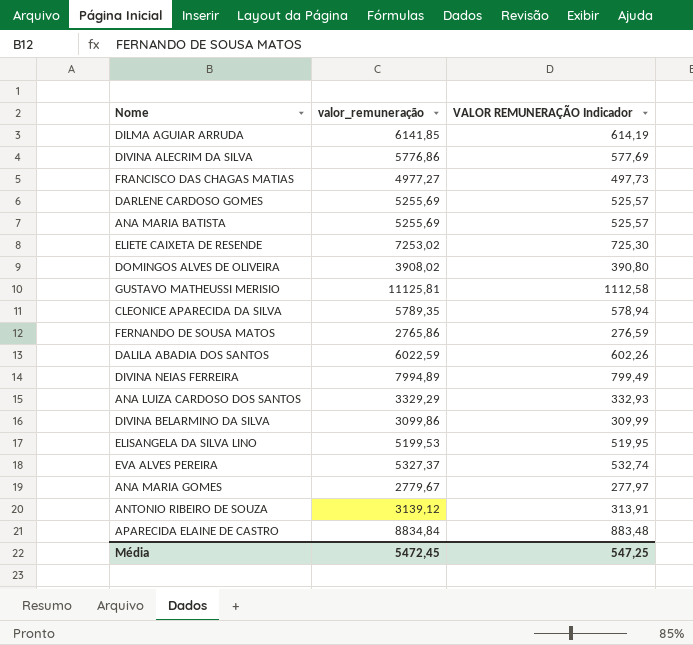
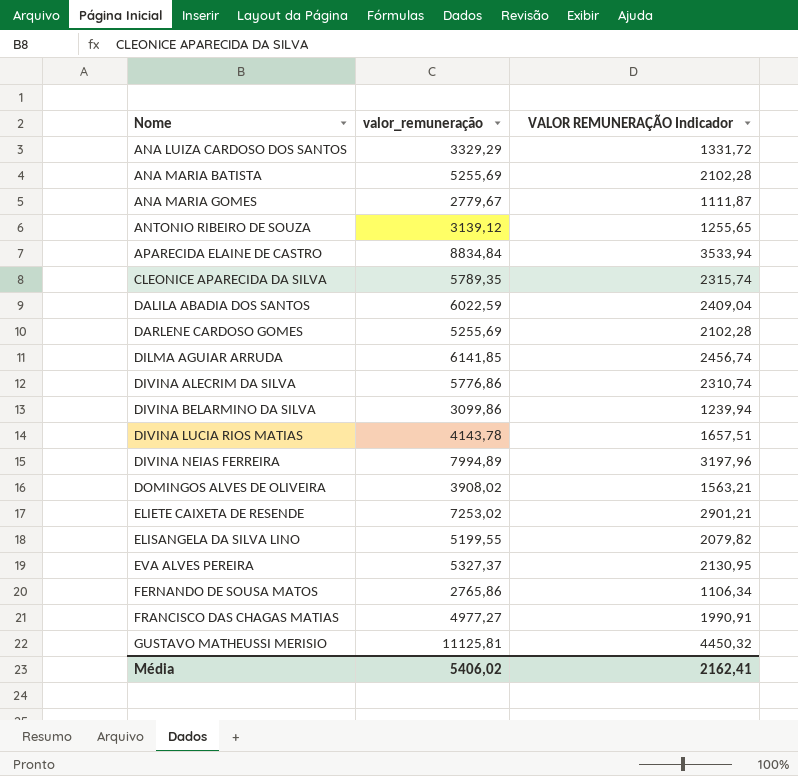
row order: none -> Nome ascending
column VALOR REMUNERAÇÃO Indicador | formula: [valor_remuneração] * 0,1 -> [valor_remuneração] * 0,4
row DIVINA LUCIA RIOS MATIAS: none -> 4143,78 | 1657,51
ELISANGELA DA SILVA LINO | valor_remuneração: 5199,53 -> 5199,55
Média | valor_remuneração: 5472,45 -> 5406,02
Média | VALOR REMUNERAÇÃO Indicador: 547,25 -> 2162,41

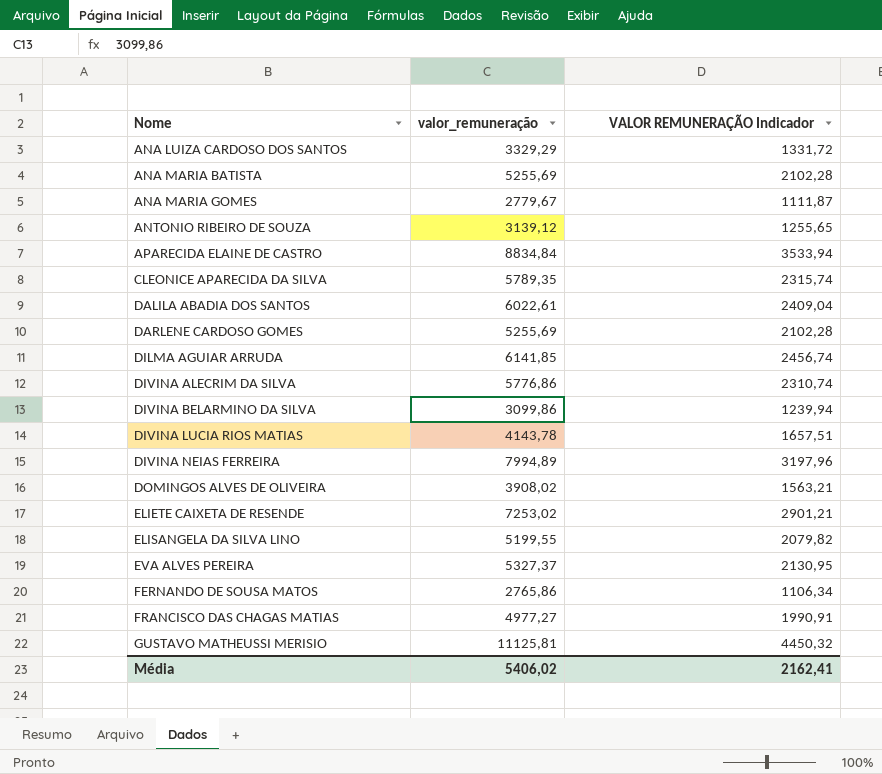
DALILA ABADIA DOS SANTOS | valor_remuneração: 6022,59 -> 6022,61

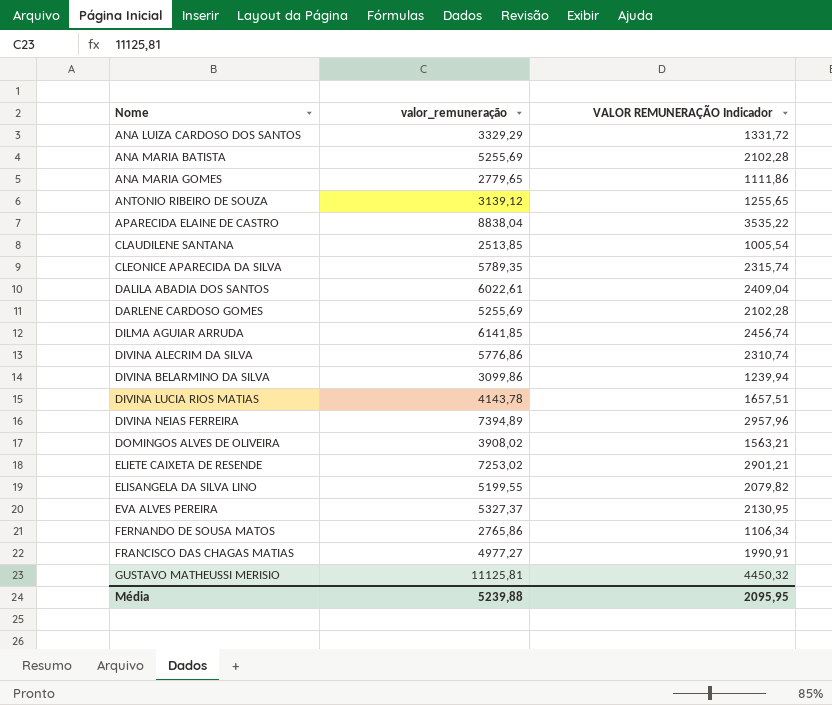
ANA MARIA GOMES | valor_remuneração: 2779,67 -> 2779,65
ANA MARIA GOMES | VALOR REMUNERAÇÃO Indicador: 1111,87 -> 1111,86
APARECIDA ELAINE DE CASTRO | valor_remuneração: 8834,84 -> 8838,04
APARECIDA ELAINE DE CASTRO | VALOR REMUNERAÇÃO Indicador: 3533,94 -> 3535,22
row CLAUDILENE SANTANA: none -> 2513,85 | 1005,54
DIVINA NEIAS FERREIRA | valor_remuneração: 7994,89 -> 7394,89
DIVINA NEIAS FERREIRA | VALOR REMUNERAÇÃO Indicador: 3197,96 -> 2957,96
Média | valor_remuneração: 5406,02 -> 5239,88
Média | VALOR REMUNERAÇÃO Indicador: 2162,41 -> 2095,95

